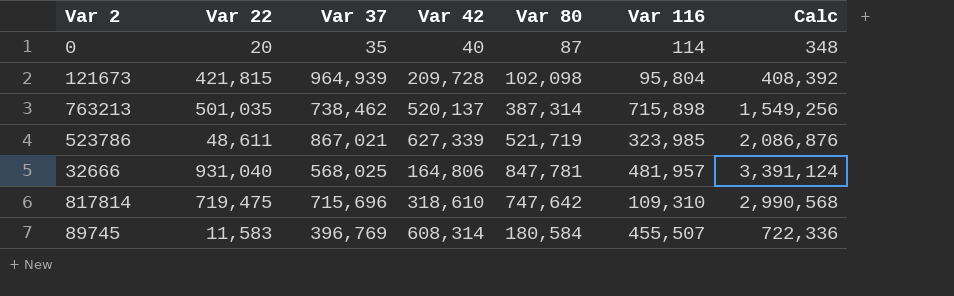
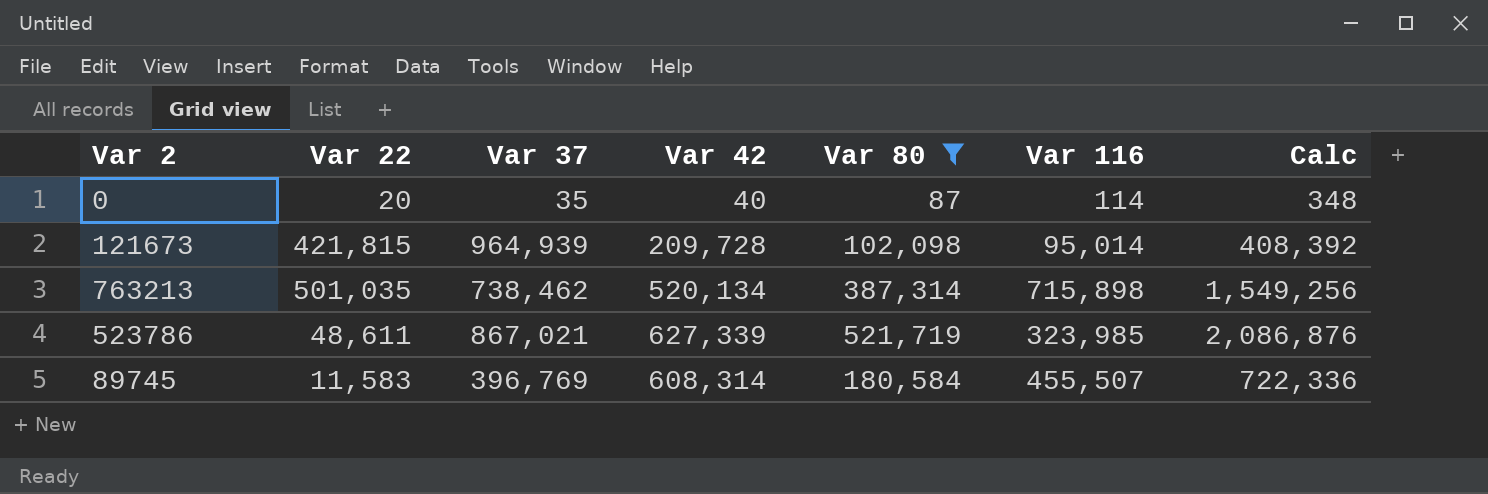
filter: none -> Var 80 <= 521,719
121673 | Var 116: 95,804 -> 95,014
763213 | Var 42: 520,137 -> 520,134

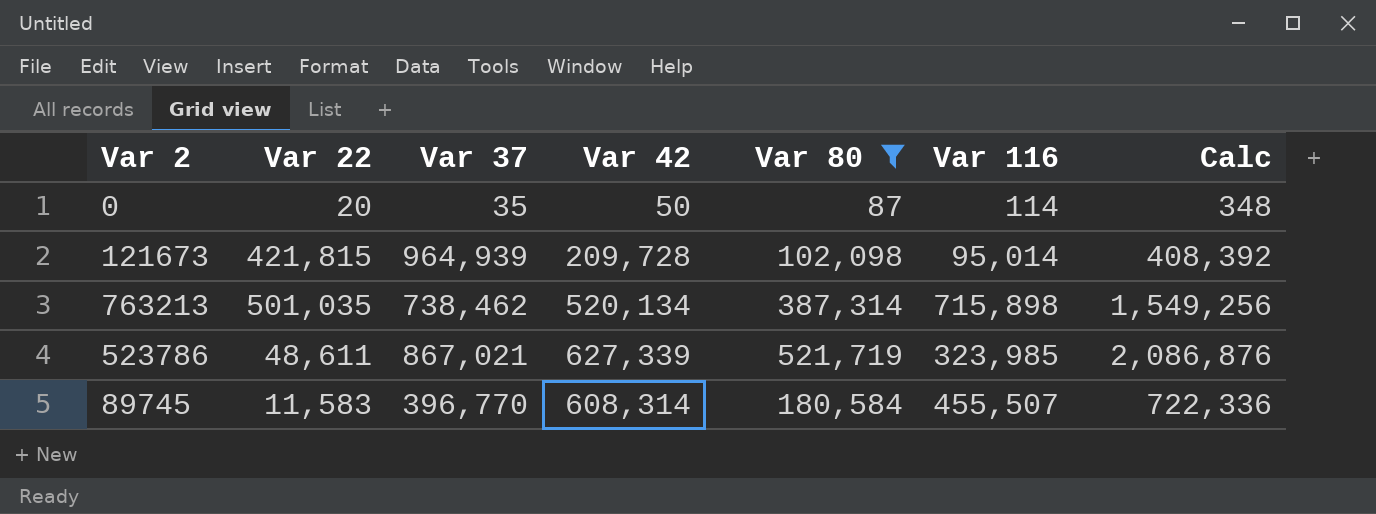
0 | Var 42: 40 -> 50
89745 | Var 37: 396,769 -> 396,770

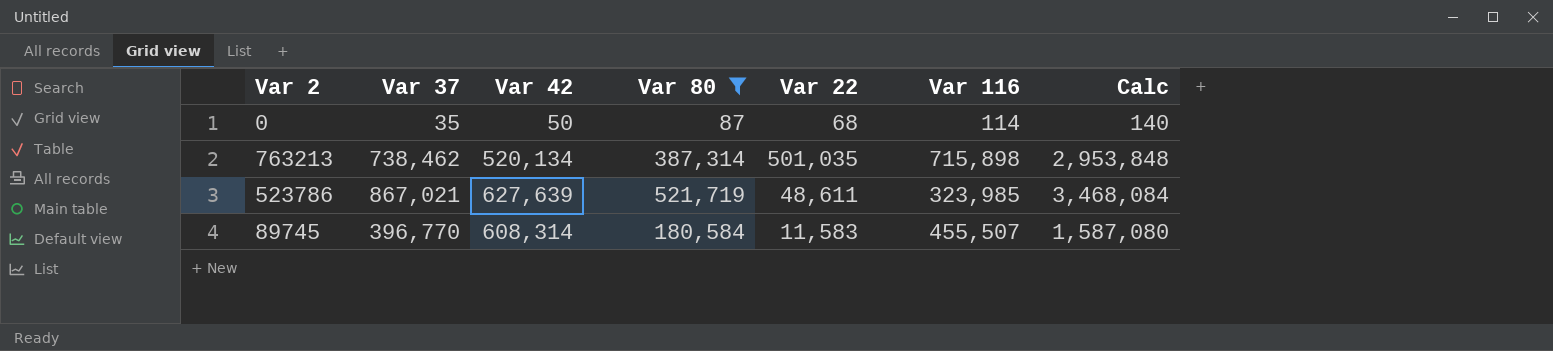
column Var 22 | position: 2 -> 5
column Calc | formula: [Var 80] * 4 -> [Var 37] * 4
row 121673: 421,815 | 964,939 | 209,728 | 102,098 | 95,014 | 408,392 -> none
0 | Var 22: 20 -> 68
523786 | Var 42: 627,339 -> 627,639

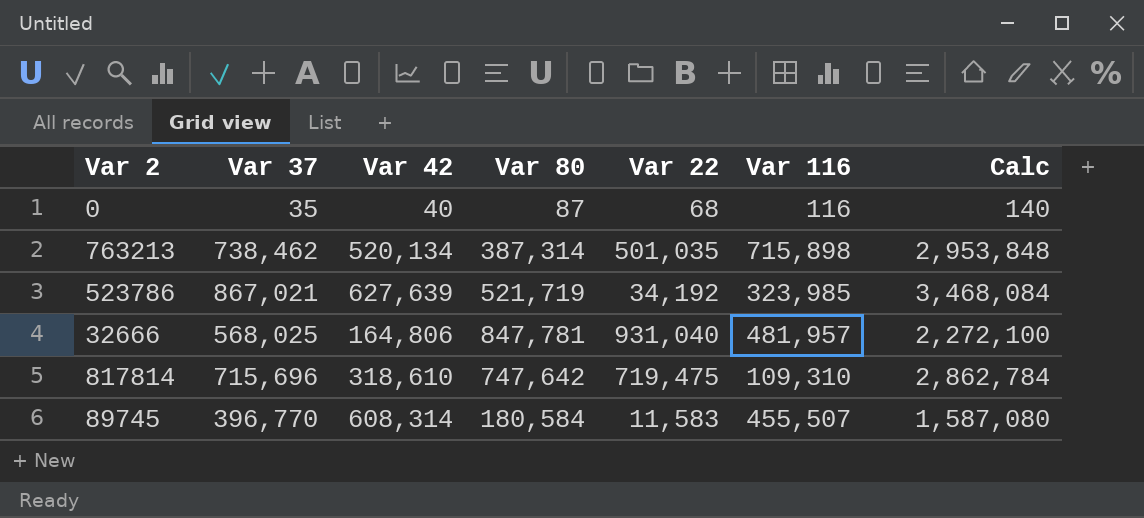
filter: Var 80 <= 521,719 -> none
0 | Var 42: 50 -> 40
0 | Var 116: 114 -> 116
523786 | Var 22: 48,611 -> 34,192

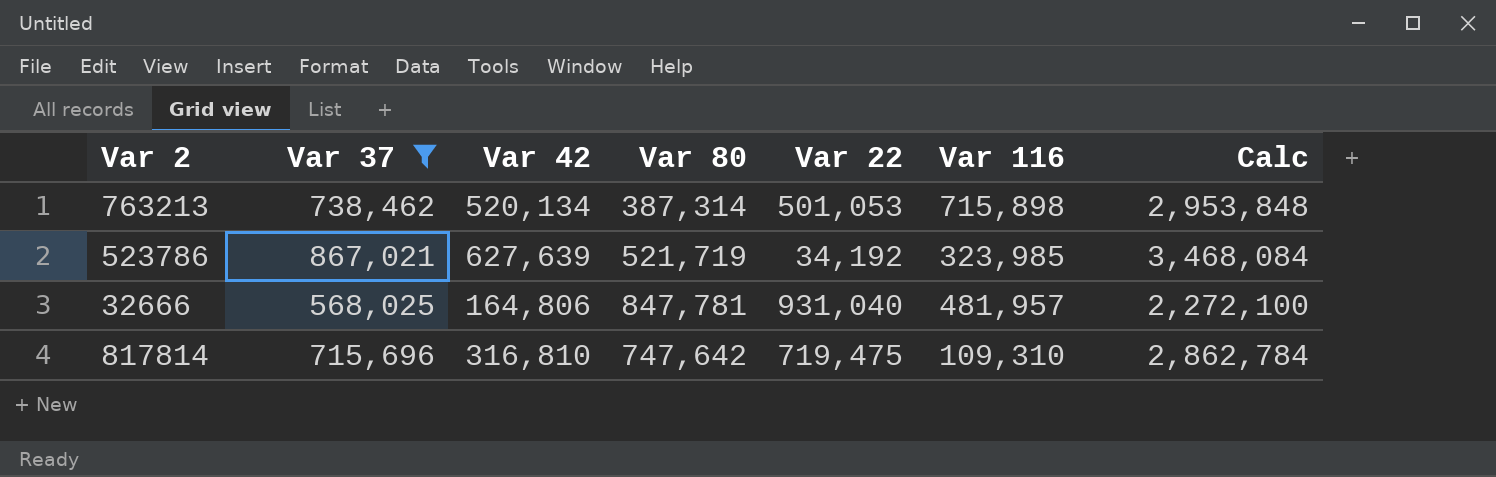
filter: none -> Var 37 >= 568,025
763213 | Var 22: 501,035 -> 501,053
817814 | Var 42: 318,610 -> 316,810

